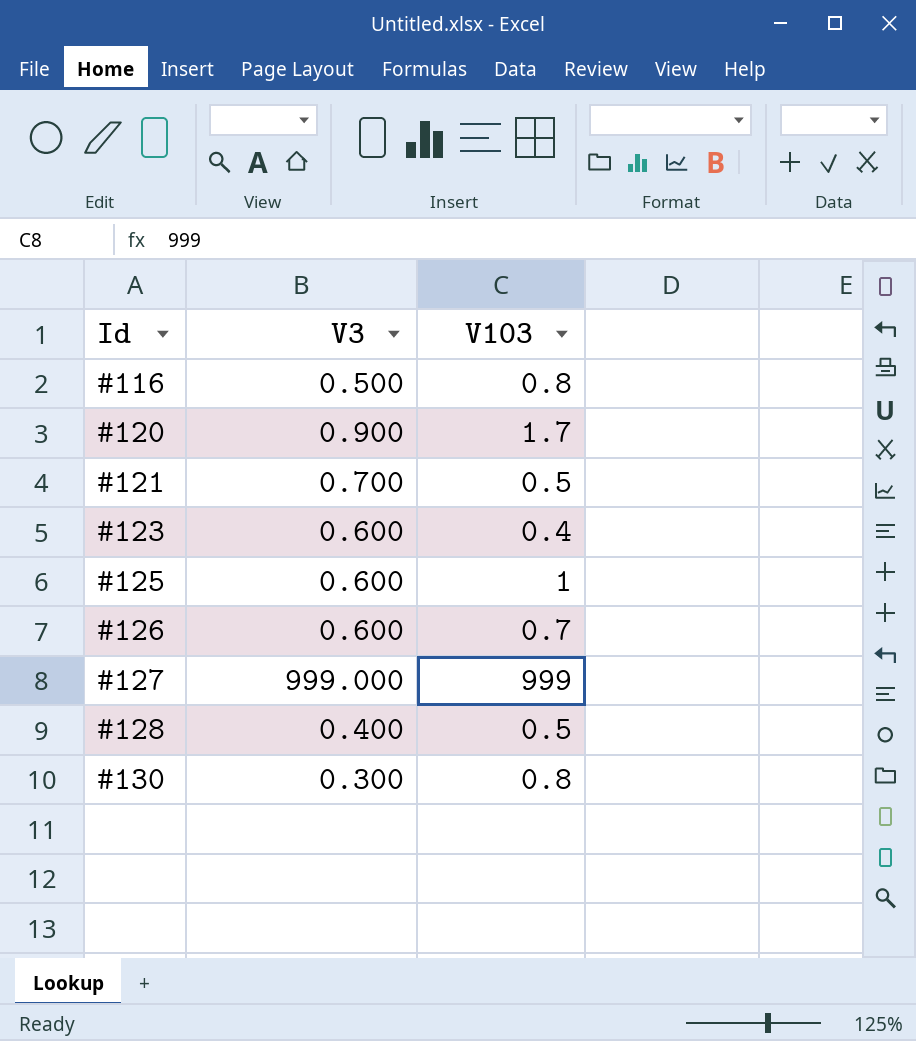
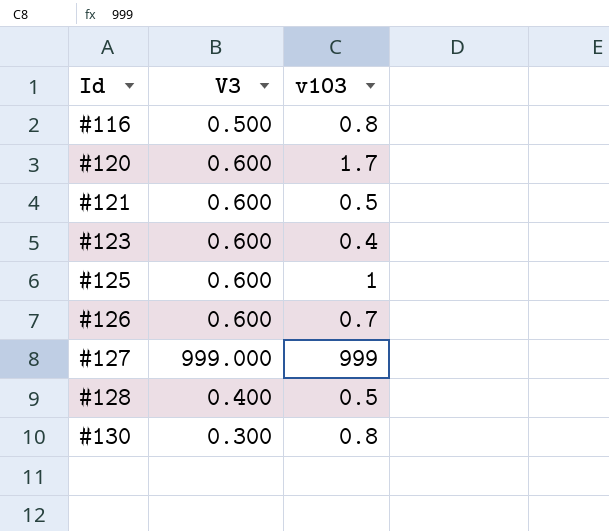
column name: V103 -> v103
#120 | V3: 0.900 -> 0.600
#121 | V3: 0.700 -> 0.600

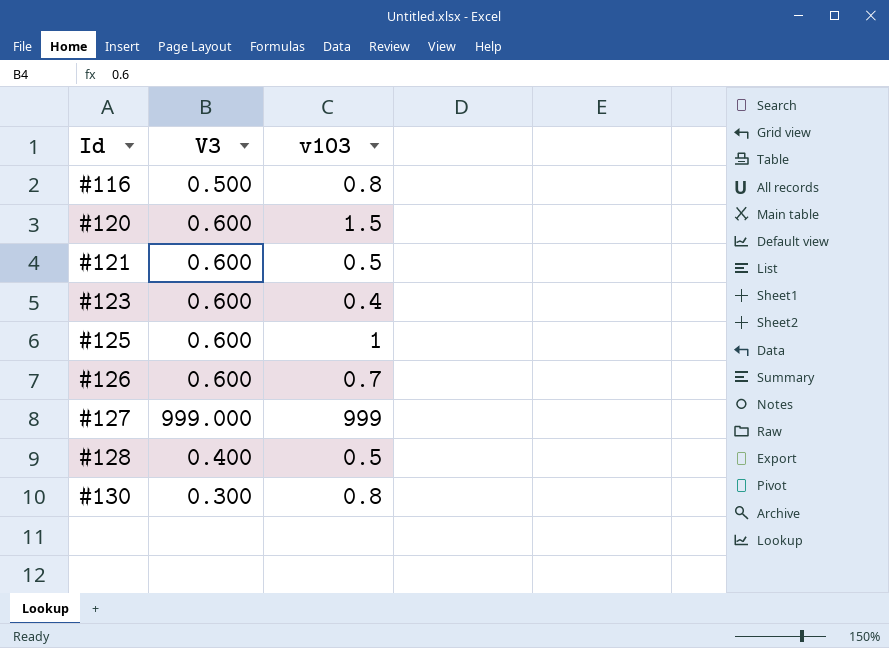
#120 | v103: 1.7 -> 1.5

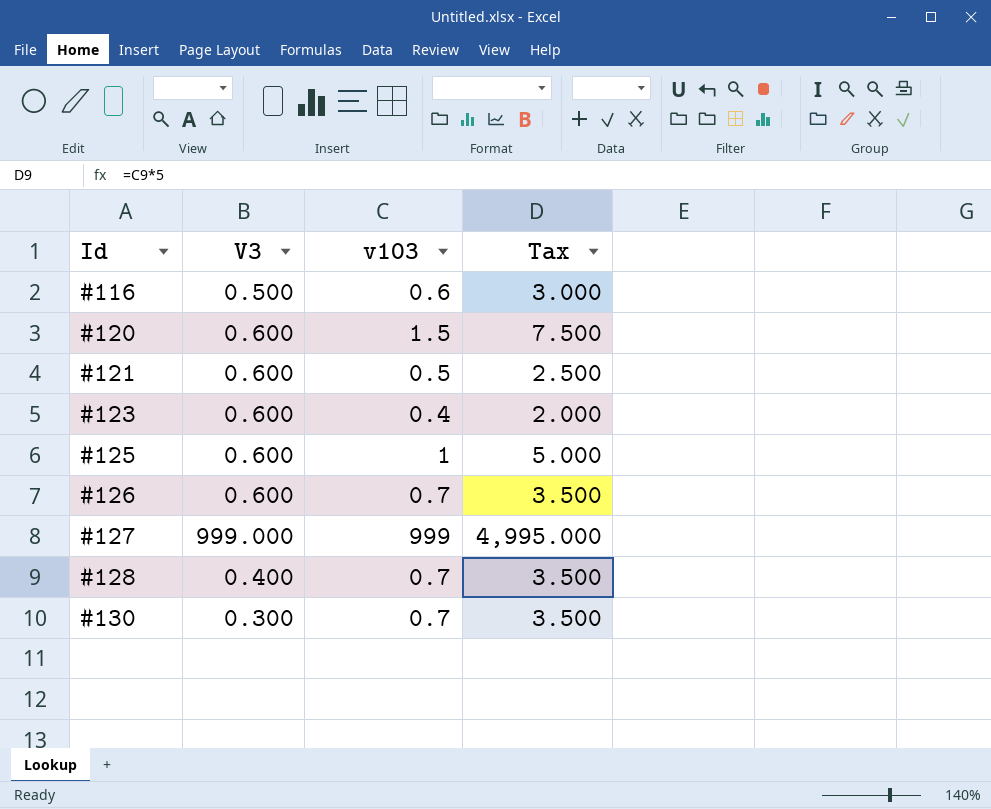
column Tax | formula: none -> [v103] * 5
#116 | v103: 0.8 -> 0.6
#128 | v103: 0.5 -> 0.7
#130 | v103: 0.8 -> 0.7

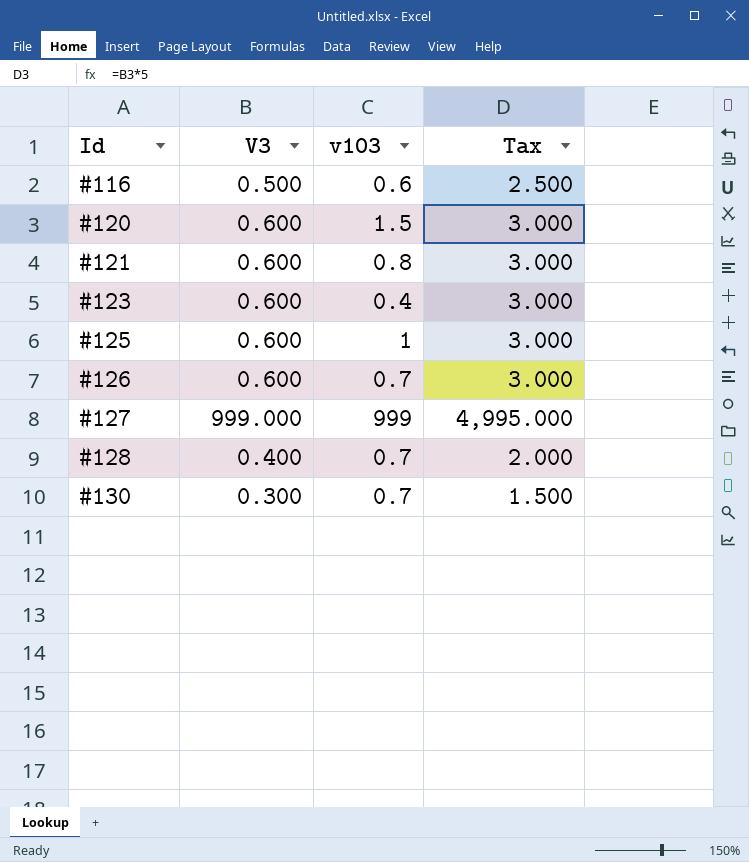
column Tax | formula: [v103] * 5 -> [V3] * 5
#121 | v103: 0.5 -> 0.8

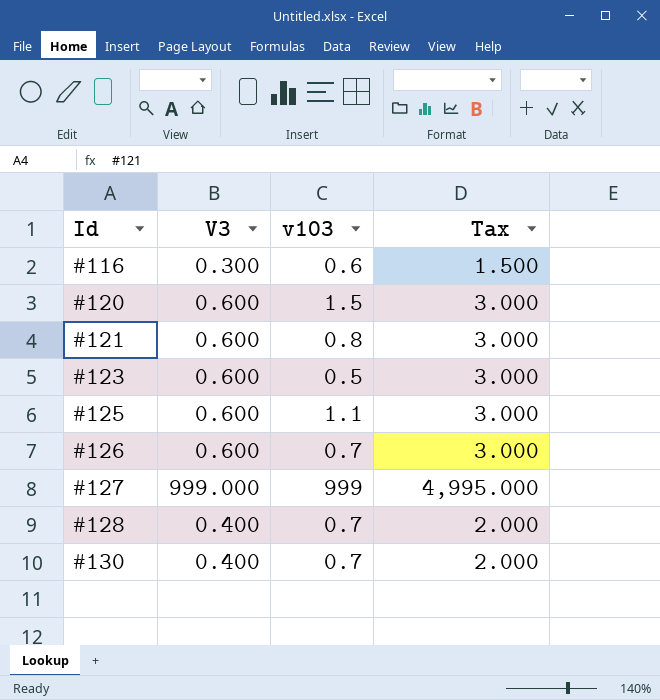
#116 | V3: 0.500 -> 0.300
#116 | Tax: 2.500 -> 1.500
#123 | v103: 0.4 -> 0.5
#125 | v103: 1 -> 1.1
#130 | V3: 0.300 -> 0.400
#130 | Tax: 1.500 -> 2.000

